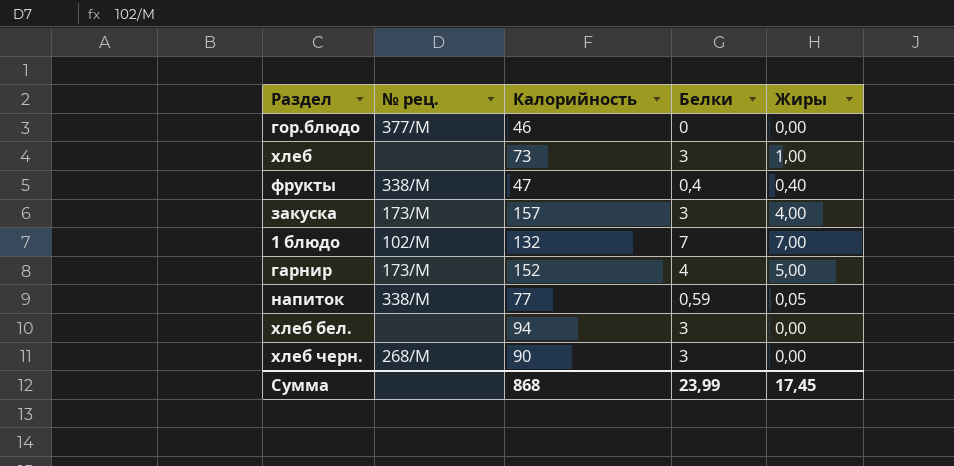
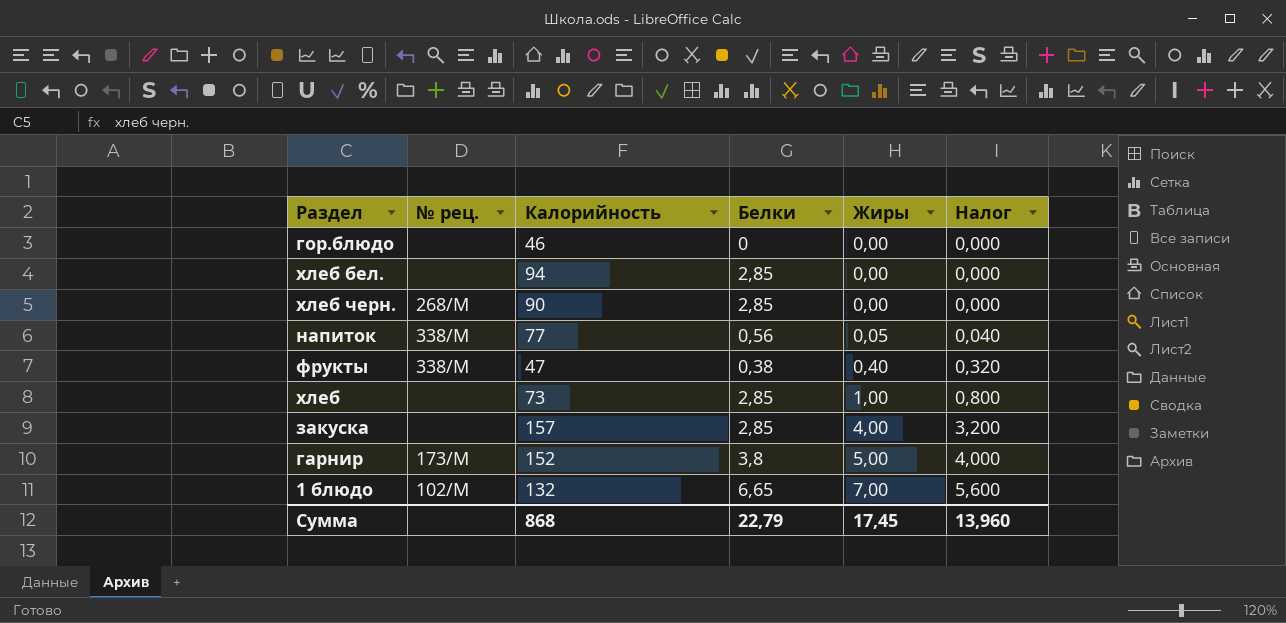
row order: none -> Жиры ascending
column Налог | formula: none -> [Жиры] * 0,8
гор.блюдо | № рец.: 377/М -> none
хлеб бел. | Белки: 3 -> 2,85
хлеб черн. | Белки: 3 -> 2,85
напиток | Белки: 0,59 -> 0,56
фрукты | Белки: 0,4 -> 0,38
хлеб | Белки: 3 -> 2,85
закуска | № рец.: 173/М -> none
закуска | Белки: 3 -> 2,85
гарнир | Белки: 4 -> 3,8
1 блюдо | Белки: 7 -> 6,65
Сумма | Белки: 23,99 -> 22,79

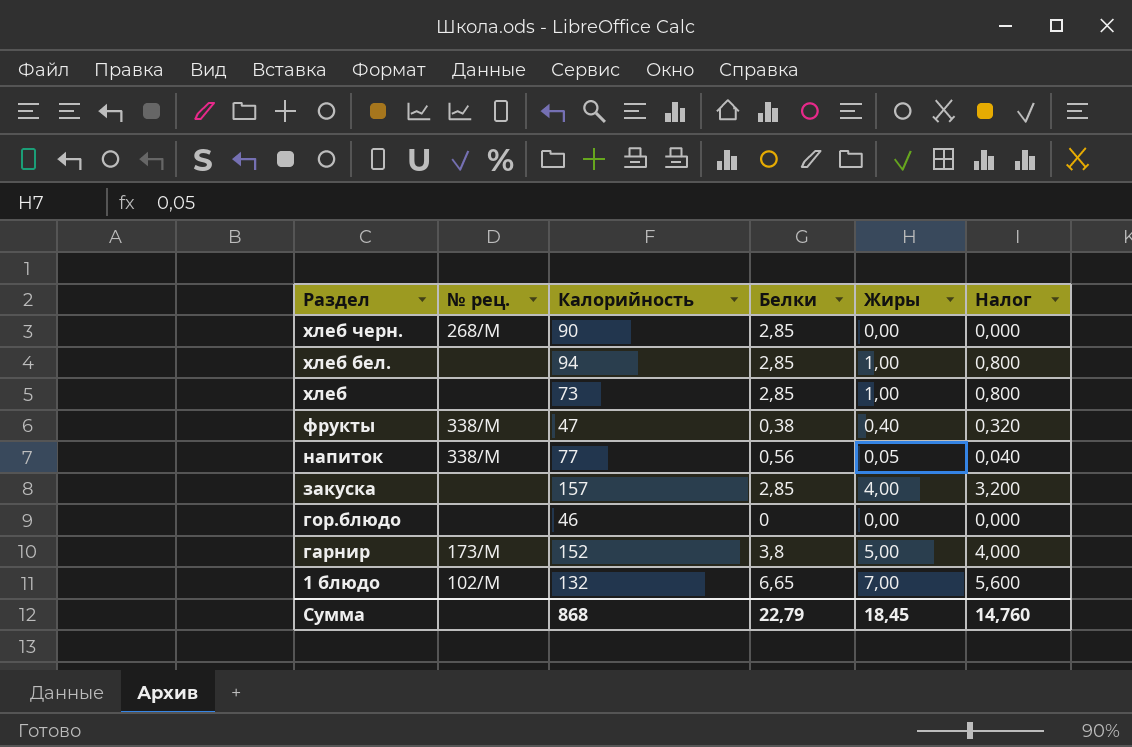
row order: Жиры ascending -> Раздел descending
хлеб бел. | Жиры: 0,00 -> 1,00
хлеб бел. | Налог: 0,000 -> 0,800
Сумма | Жиры: 17,45 -> 18,45
Сумма | Налог: 13,960 -> 14,760

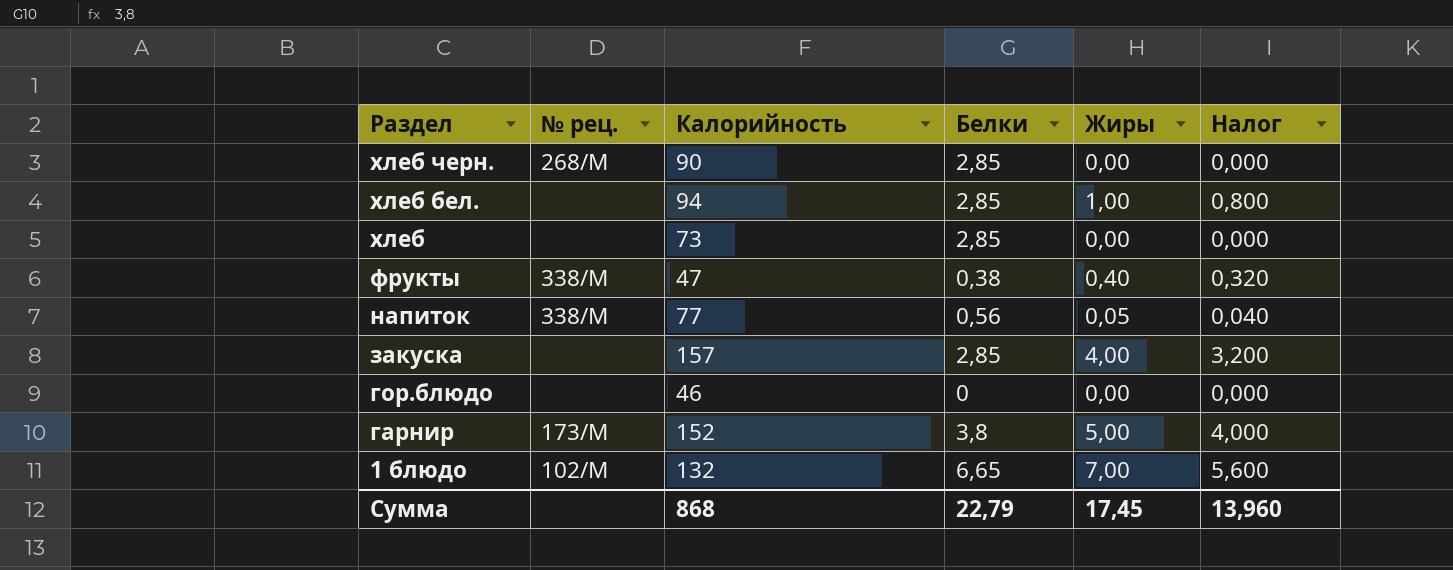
хлеб | Жиры: 1,00 -> 0,00
хлеб | Налог: 0,800 -> 0,000
Сумма | Жиры: 18,45 -> 17,45
Сумма | Налог: 14,760 -> 13,960

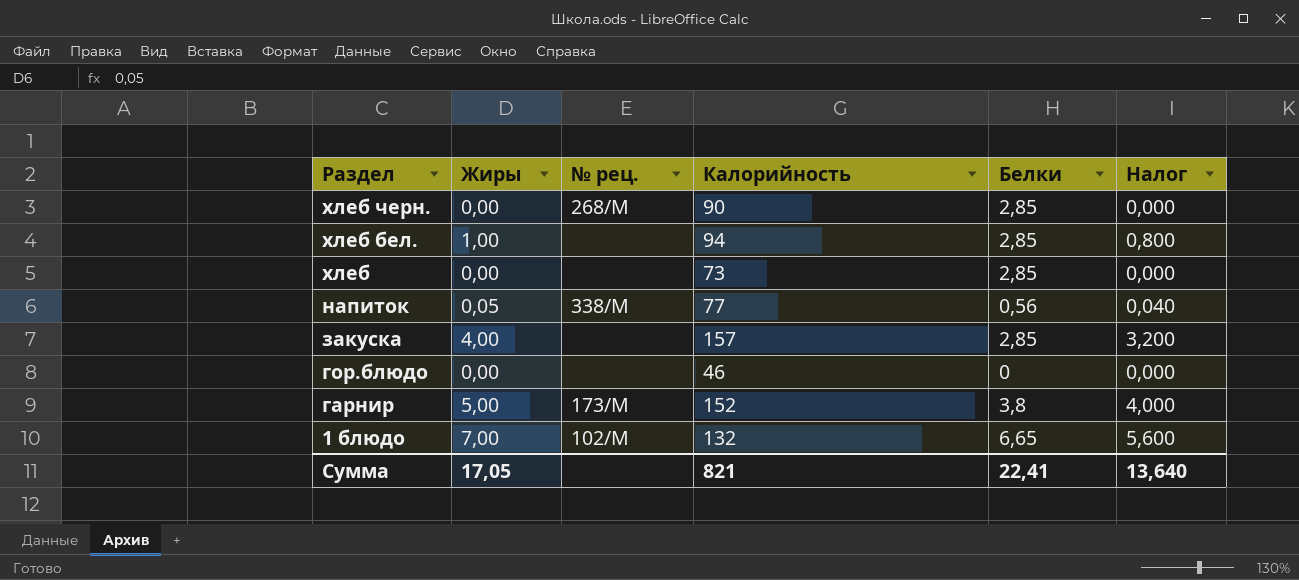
column Жиры | position: 5 -> 2
row фрукты: 338/М | 47 | 0,38 | 0,40 | 0,320 -> none
Сумма | Жиры: 17,45 -> 17,05
Сумма | Калорийность: 868 -> 821
Сумма | Белки: 22,79 -> 22,41
Сумма | Налог: 13,960 -> 13,640

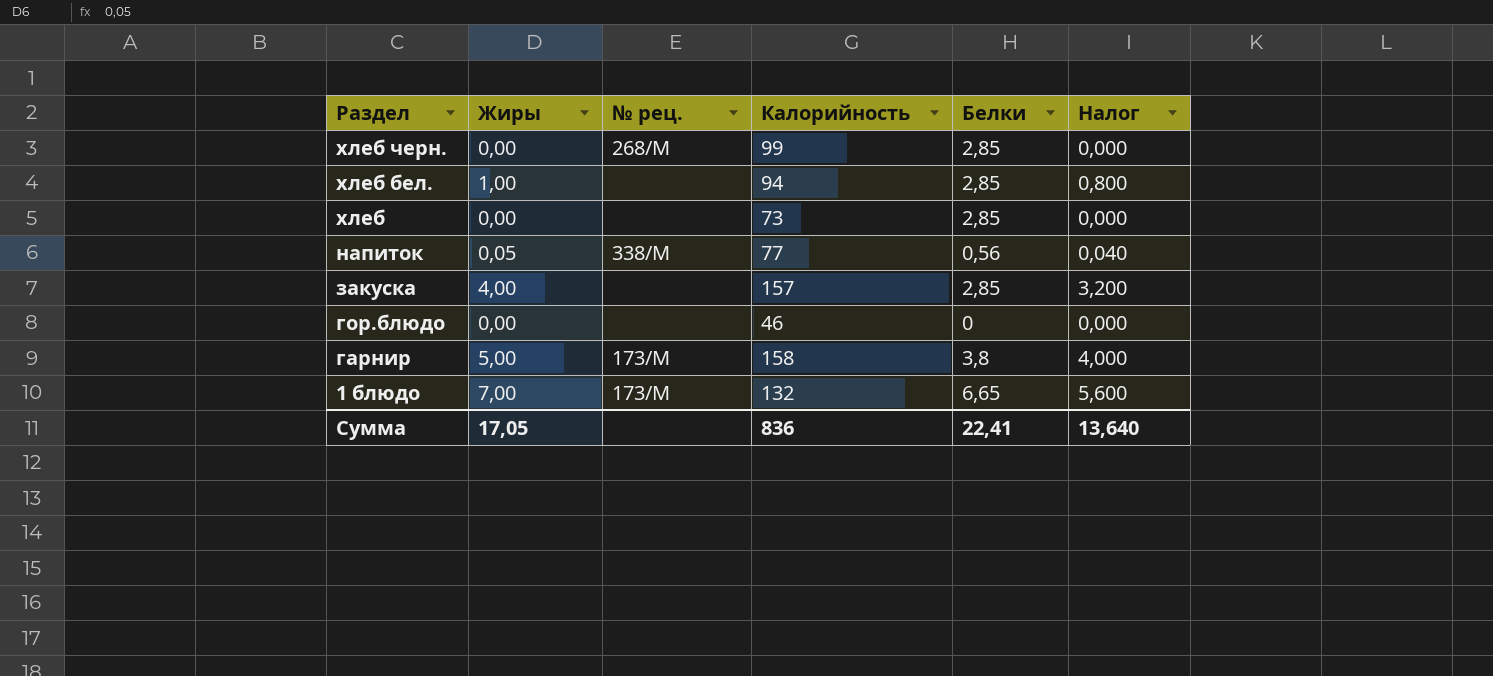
хлеб черн. | Калорийность: 90 -> 99
гарнир | Калорийность: 152 -> 158
1 блюдо | № рец.: 102/М -> 173/М
Сумма | Калорийность: 821 -> 836

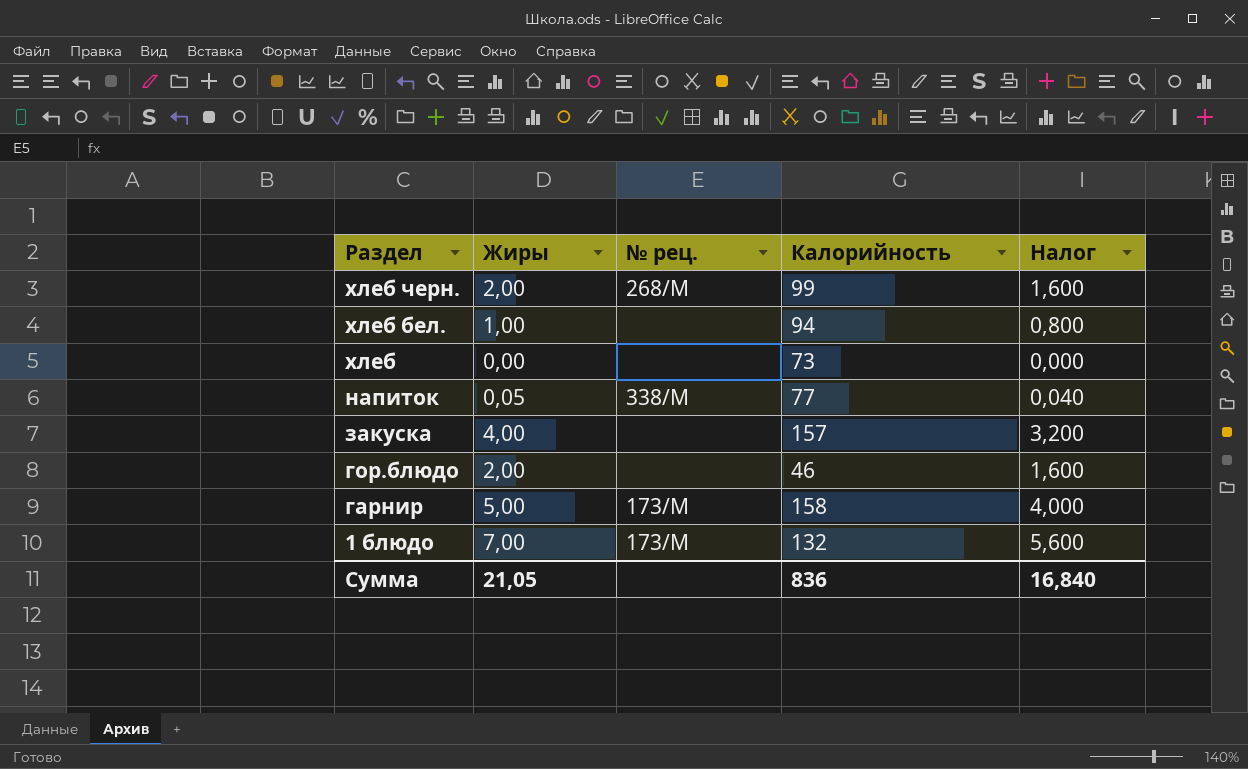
column Белки | position: 5 -> none
хлеб черн. | Жиры: 0,00 -> 2,00
хлеб черн. | Налог: 0,000 -> 1,600
гор.блюдо | Жиры: 0,00 -> 2,00
гор.блюдо | Налог: 0,000 -> 1,600
Сумма | Жиры: 17,05 -> 21,05
Сумма | Налог: 13,640 -> 16,840

